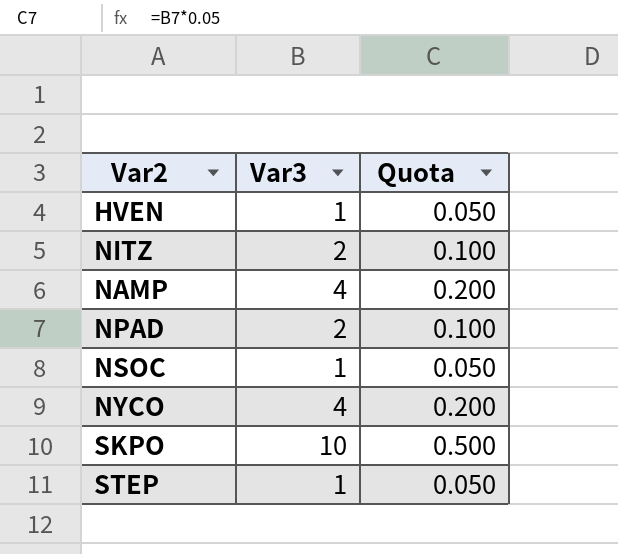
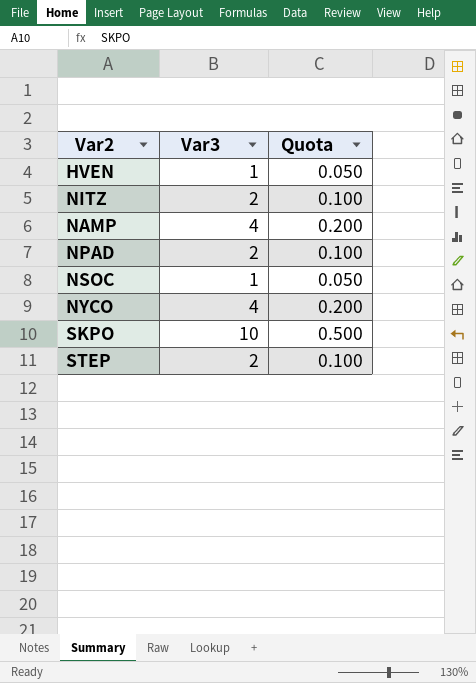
STEP | Var3: 1 -> 2
STEP | Quota: 0.050 -> 0.100

